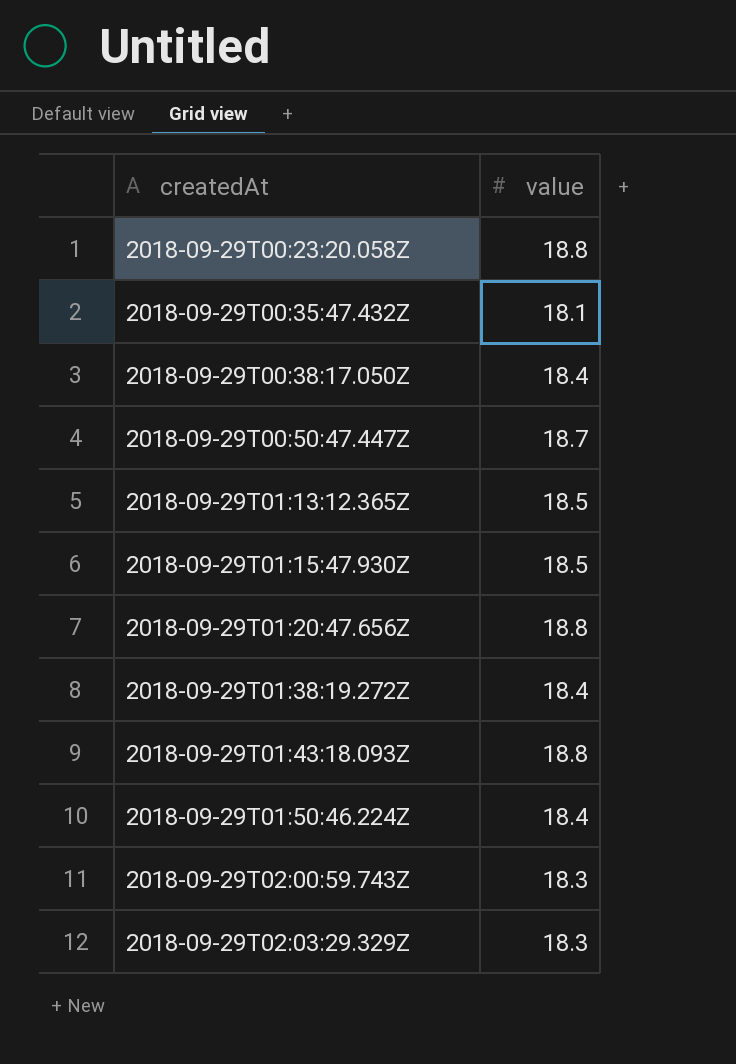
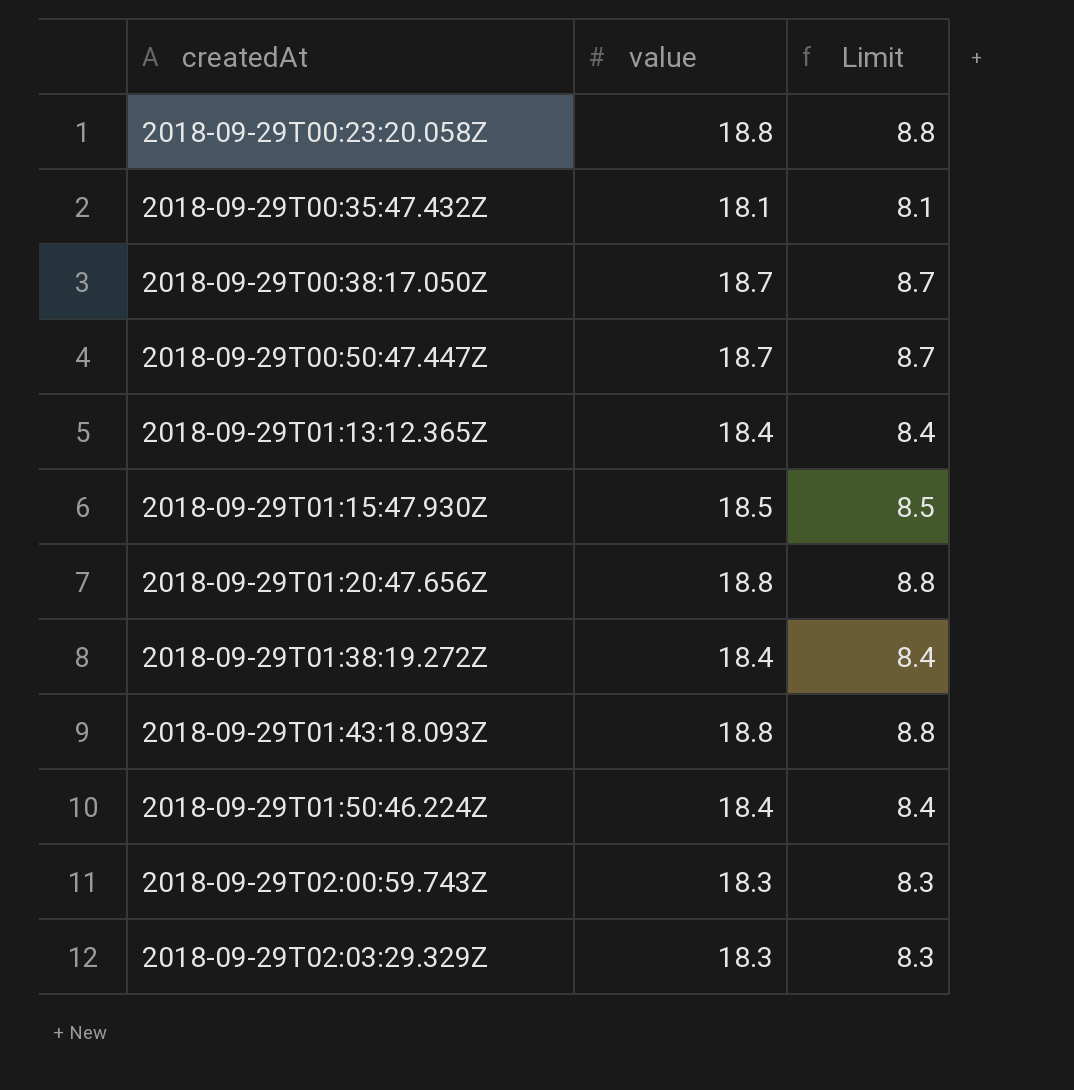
column Limit | formula: none -> [value] - 10
2018-09-29T00:38:17.050Z | value: 18.4 -> 18.7
2018-09-29T01:13:12.365Z | value: 18.5 -> 18.4

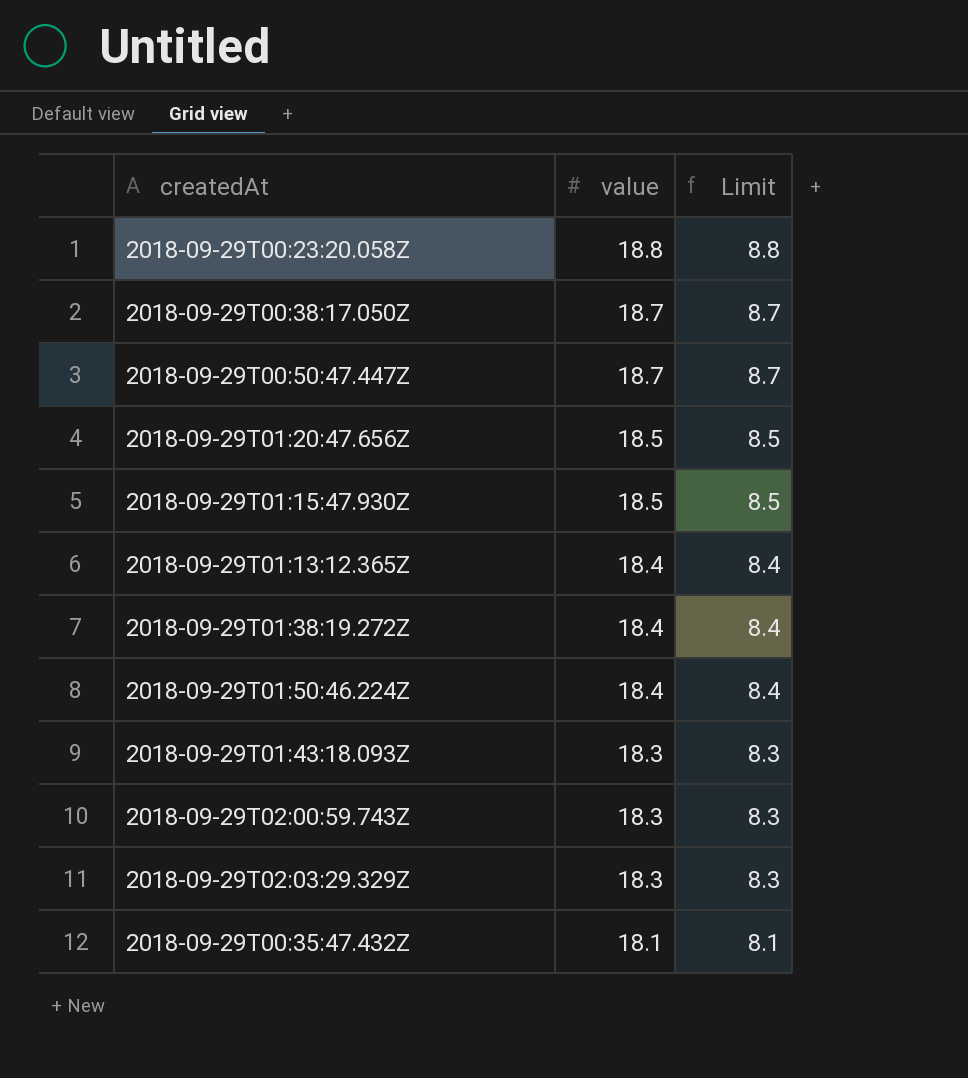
row order: createdAt ascending -> value descending
2018-09-29T01:20:47.656Z | value: 18.8 -> 18.5
2018-09-29T01:20:47.656Z | Limit: 8.8 -> 8.5
2018-09-29T01:43:18.093Z | value: 18.8 -> 18.3
2018-09-29T01:43:18.093Z | Limit: 8.8 -> 8.3

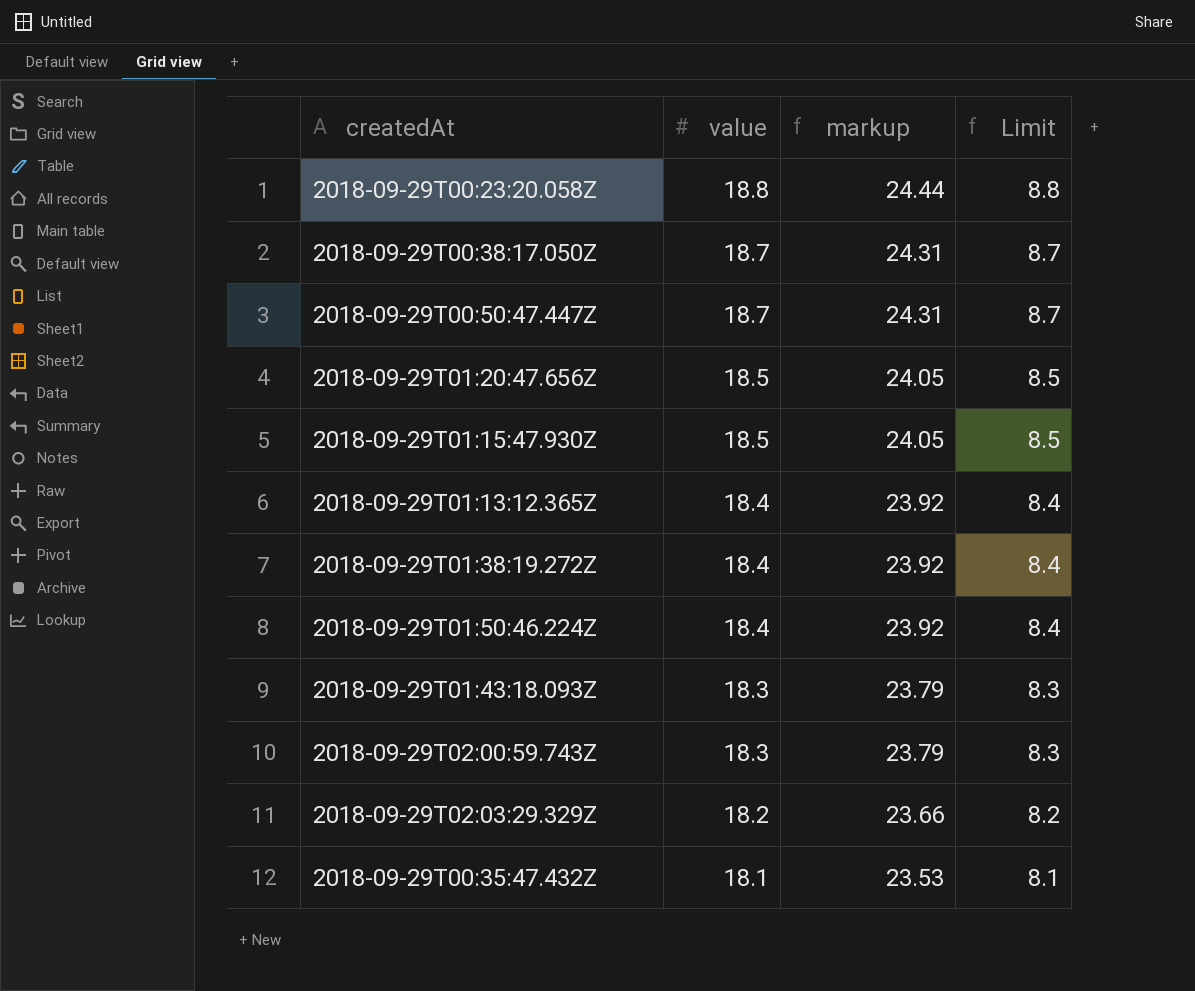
column markup | formula: none -> [value] * 1.3
2018-09-29T02:03:29.329Z | value: 18.3 -> 18.2
2018-09-29T02:03:29.329Z | Limit: 8.3 -> 8.2

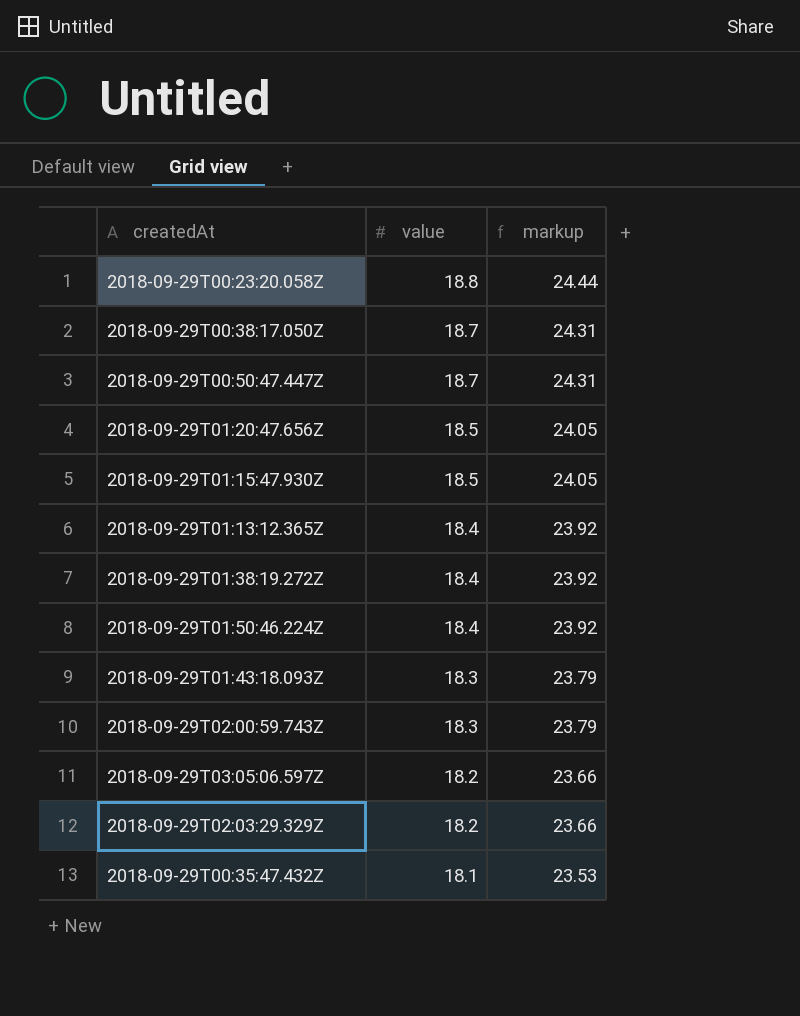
column Limit | formula: [value] - 10 -> none
row 2018-09-29T03:05:06.597Z: none -> 18.2 | 23.66

